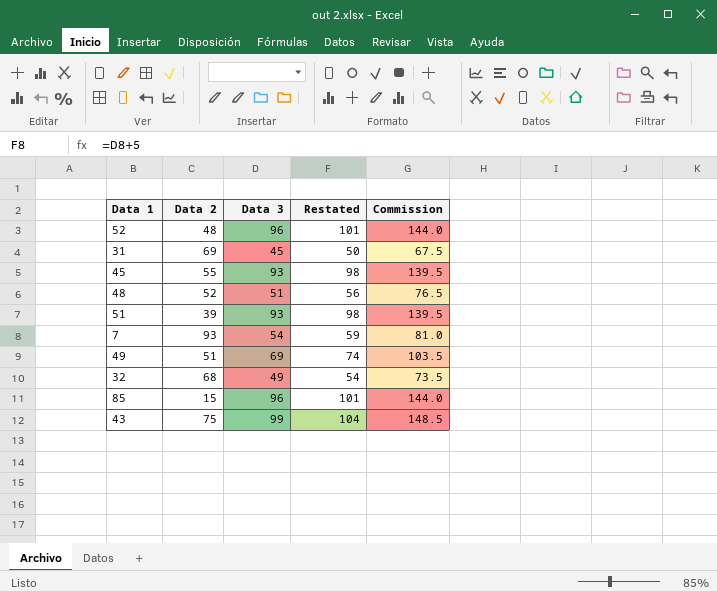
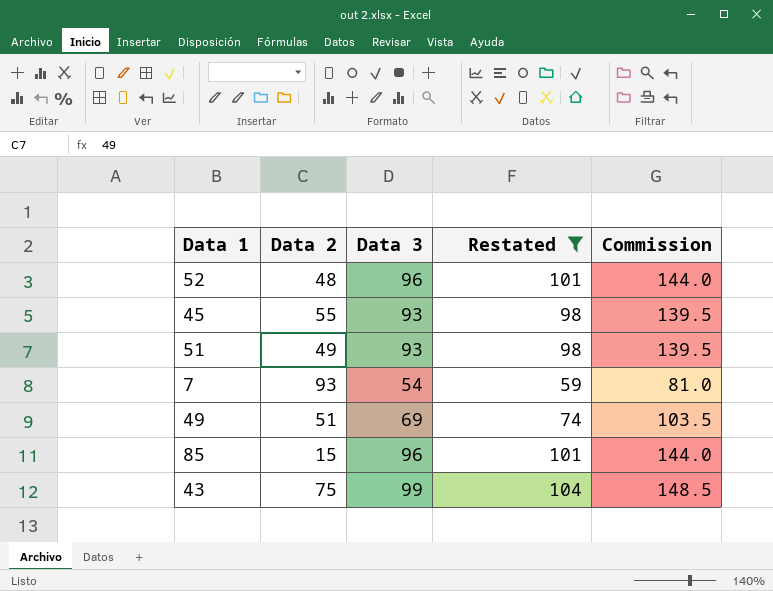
filter: none -> Restated >= 59
51 | Data 2: 39 -> 49

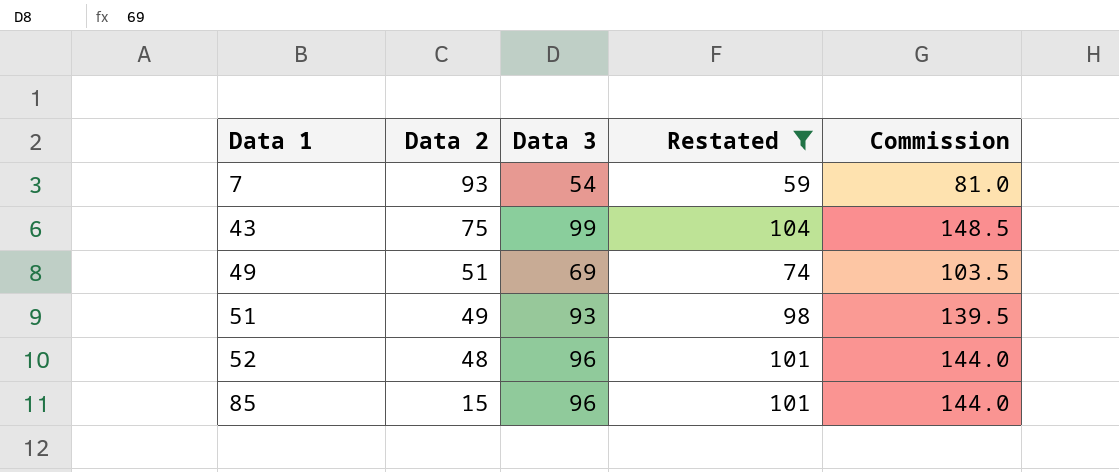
row order: none -> Data 1 ascending
row 45: 55 | 93 | 98 | 139.5 -> none

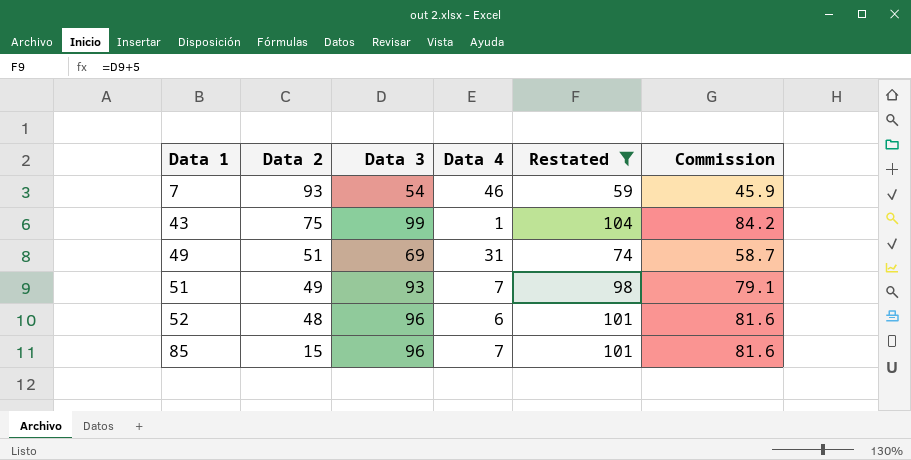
column Data 4 | position: none -> 4
column Commission | formula: [Data 3] * 1.5 -> [Data 3] * 0.85

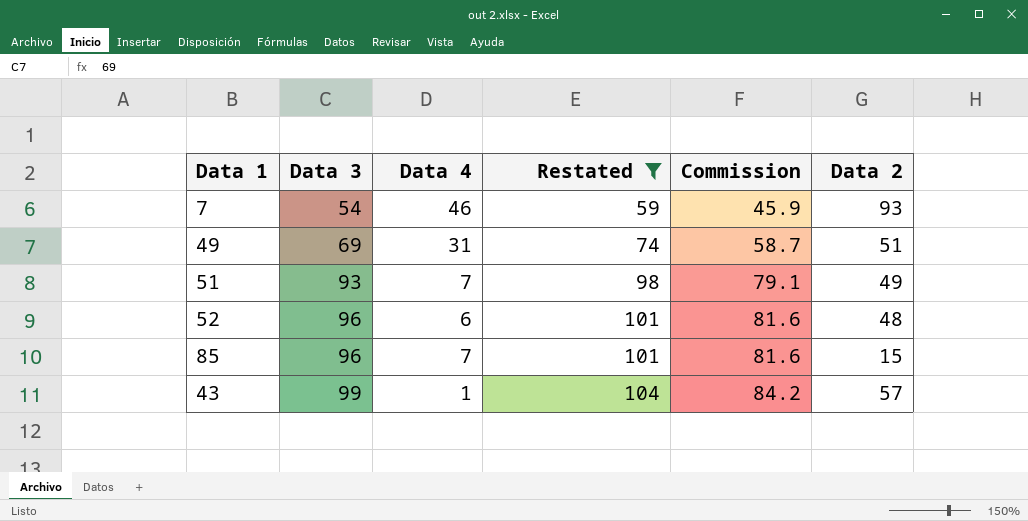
row order: Data 1 ascending -> Data 3 ascending
column Data 2 | position: 2 -> 6
43 | Data 2: 75 -> 57

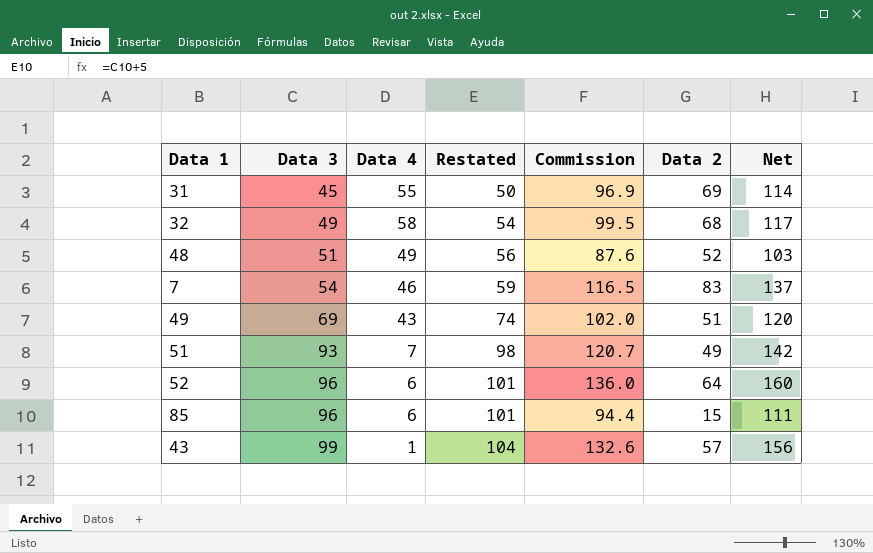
filter: Restated >= 59 -> none
column Commission | formula: [Data 3] * 0.85 -> [Net] * 0.85
column Net | formula: none -> [Data 3] + [Data 2]
7 | Data 2: 93 -> 83
49 | Data 4: 31 -> 43
52 | Data 2: 48 -> 64
85 | Data 4: 7 -> 6

